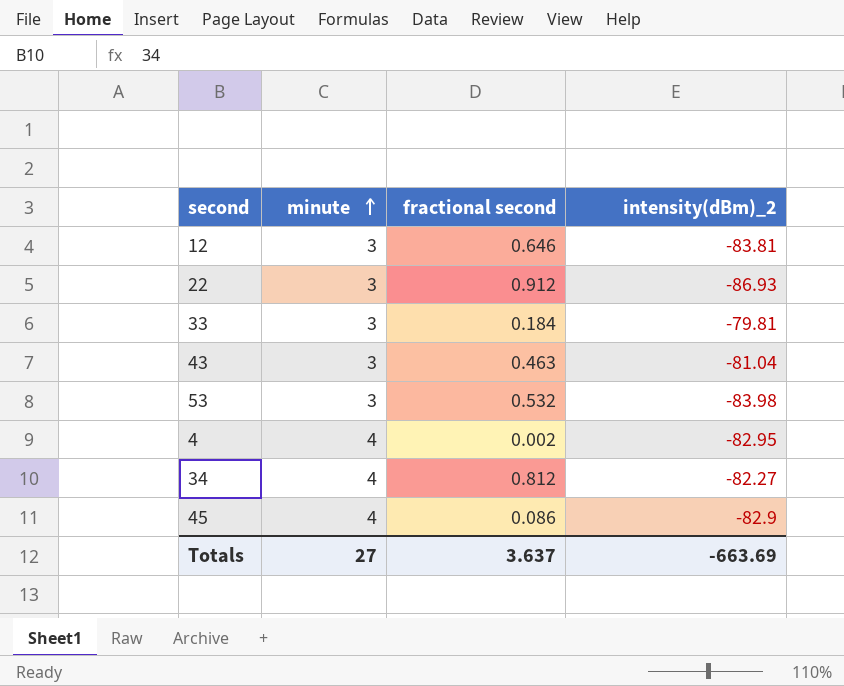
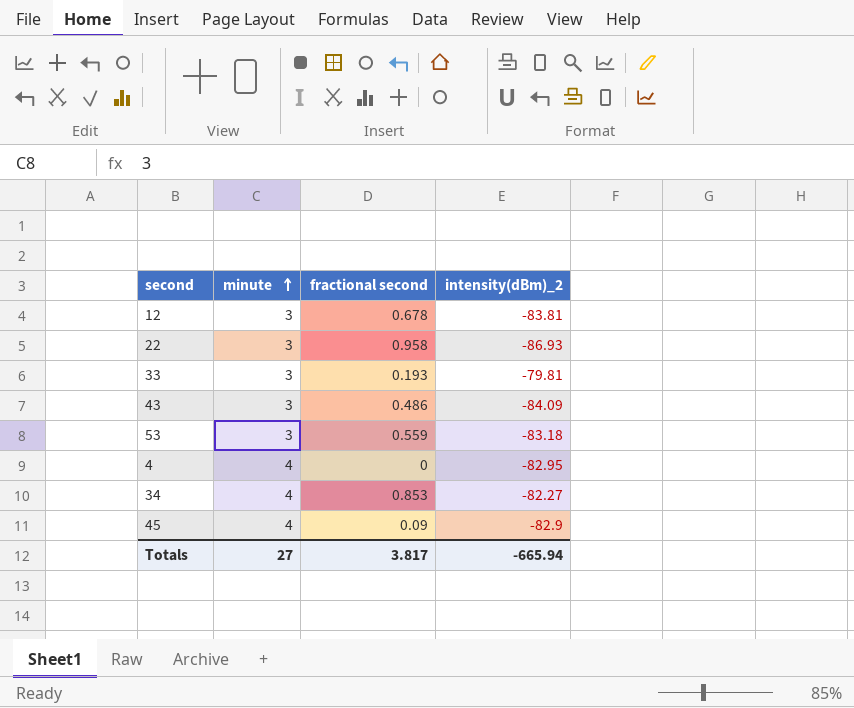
12 | fractional second: 0.646 -> 0.678
22 | fractional second: 0.912 -> 0.958
33 | fractional second: 0.184 -> 0.193
43 | fractional second: 0.463 -> 0.486
43 | intensity(dBm)_2: -81.04 -> -84.09
53 | fractional second: 0.532 -> 0.559
53 | intensity(dBm)_2: -83.98 -> -83.18
4 | fractional second: 0.002 -> 0
34 | fractional second: 0.812 -> 0.853
45 | fractional second: 0.086 -> 0.09
Totals | fractional second: 3.637 -> 3.817
Totals | intensity(dBm)_2: -663.69 -> -665.94

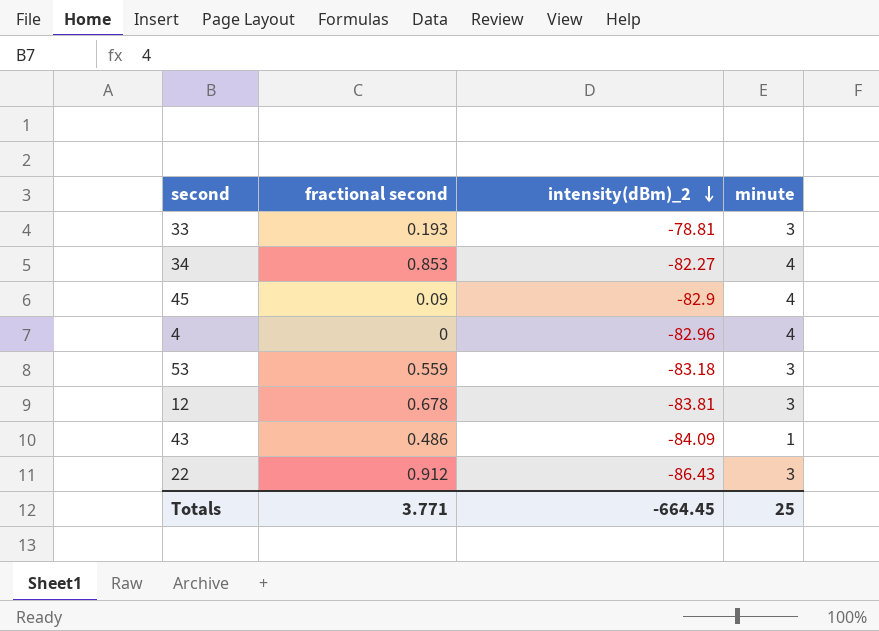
row order: minute ascending -> intensity(dBm)_2 descending
column minute | position: 2 -> 4
33 | intensity(dBm)_2: -79.81 -> -78.81
4 | intensity(dBm)_2: -82.95 -> -82.96
43 | minute: 3 -> 1
22 | fractional second: 0.958 -> 0.912
22 | intensity(dBm)_2: -86.93 -> -86.43
Totals | fractional second: 3.817 -> 3.771
Totals | intensity(dBm)_2: -665.94 -> -664.45
Totals | minute: 27 -> 25

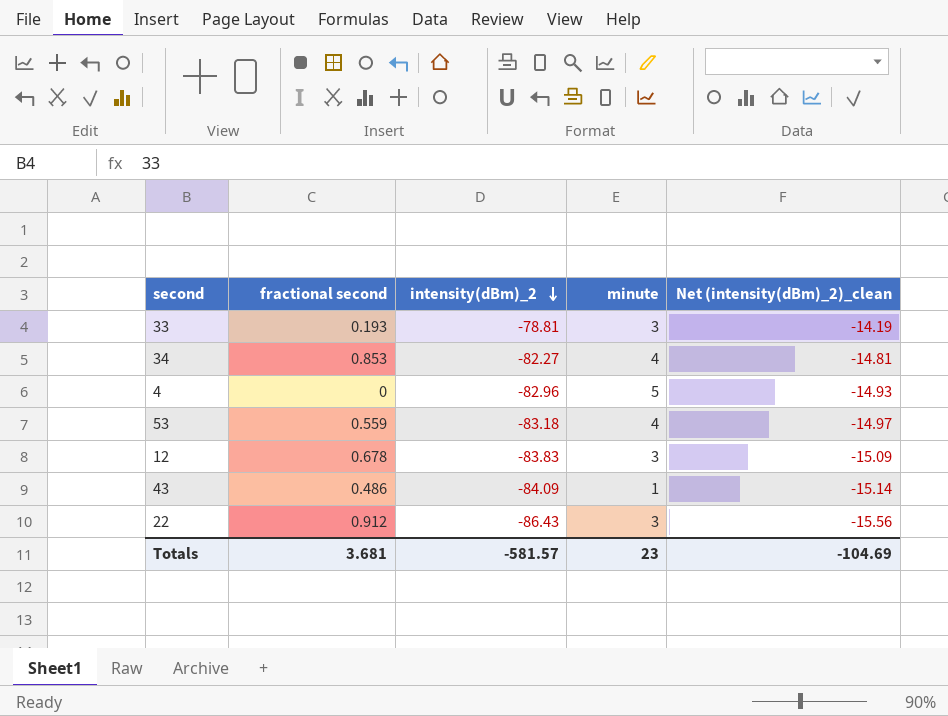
column Net (intensity(dBm)_2)_clean | formula: none -> [intensity(dBm)_2] * 0.18
row 45: 0.09 | -82.9 | 4 -> none
4 | minute: 4 -> 5
53 | minute: 3 -> 4
12 | intensity(dBm)_2: -83.81 -> -83.83
Totals | fractional second: 3.771 -> 3.681
Totals | intensity(dBm)_2: -664.45 -> -581.57
Totals | minute: 25 -> 23

